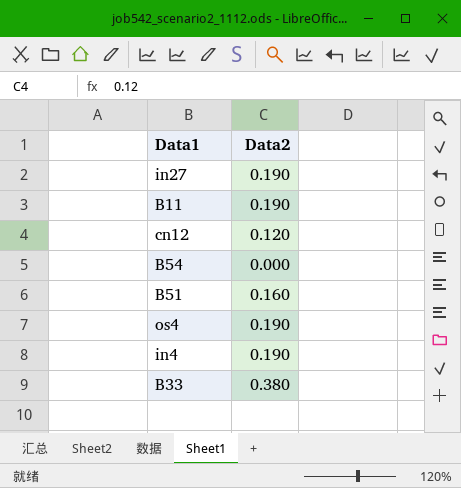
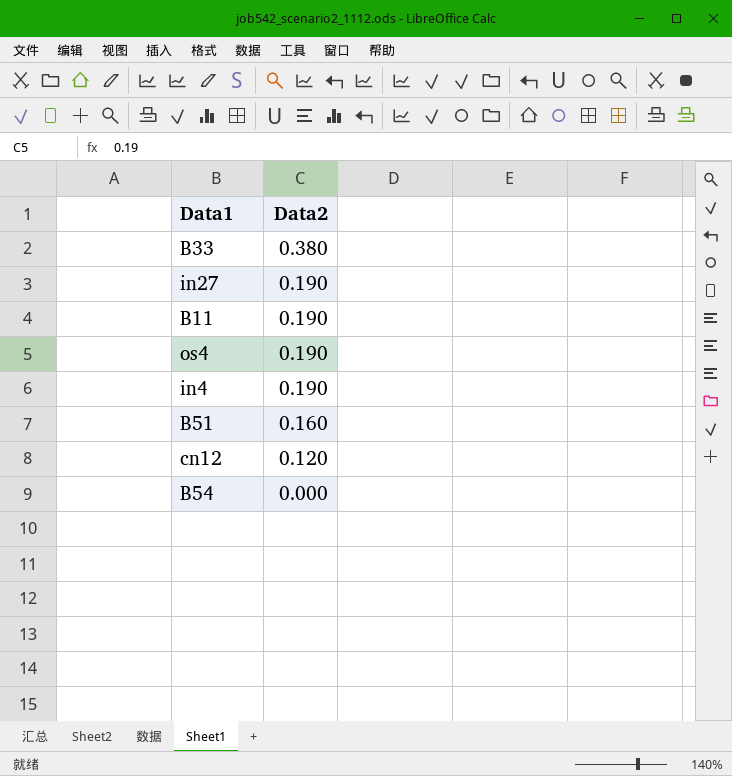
row order: none -> Data2 descending

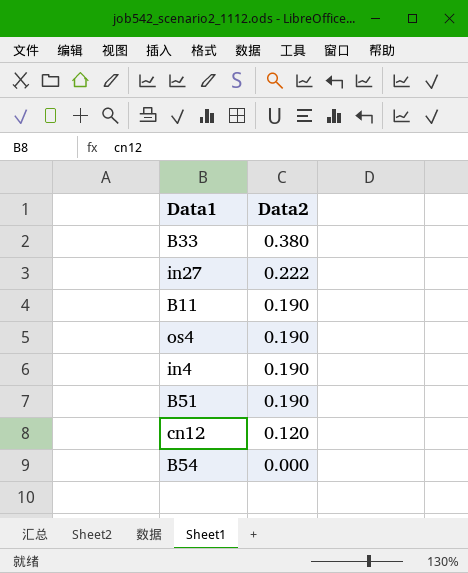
in27 | Data2: 0.190 -> 0.222
B51 | Data2: 0.160 -> 0.190

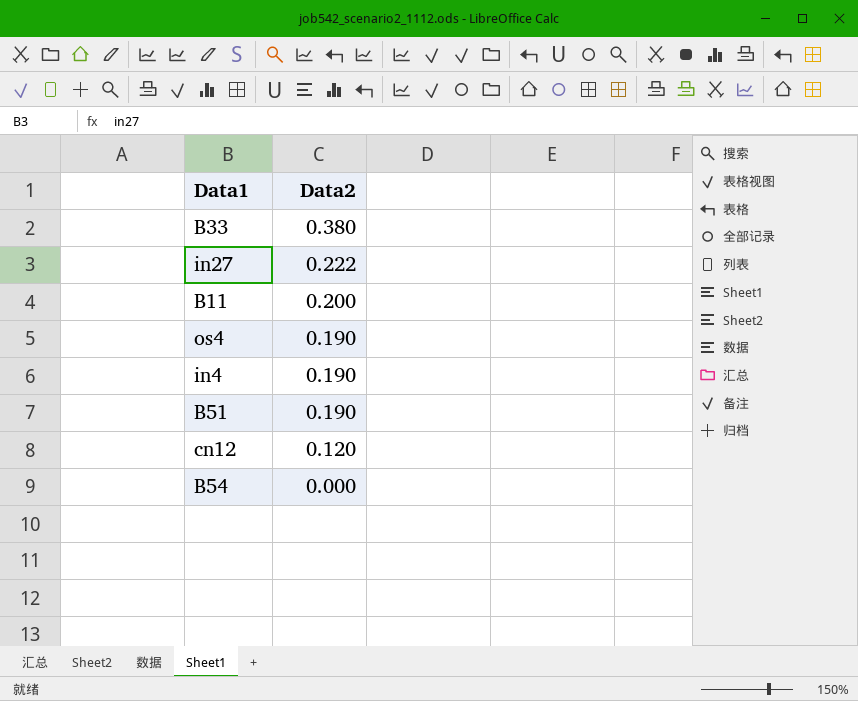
B11 | Data2: 0.190 -> 0.200

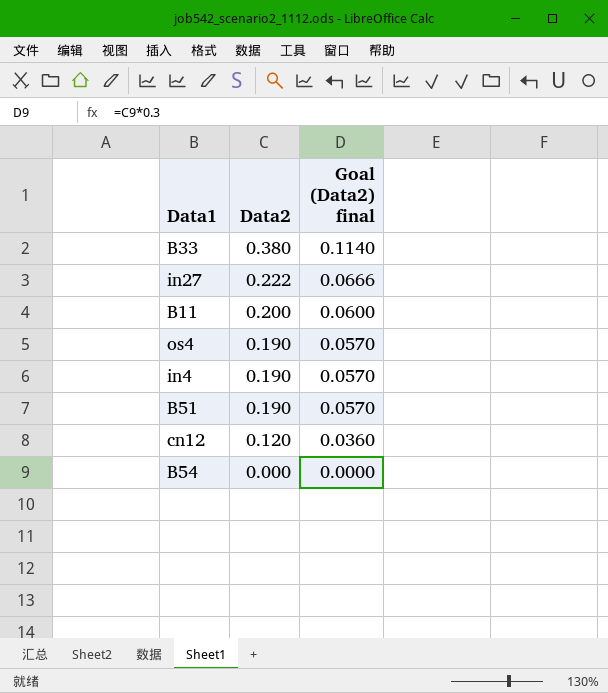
column Goal (Data2) final | formula: none -> [Data2] * 0.3

